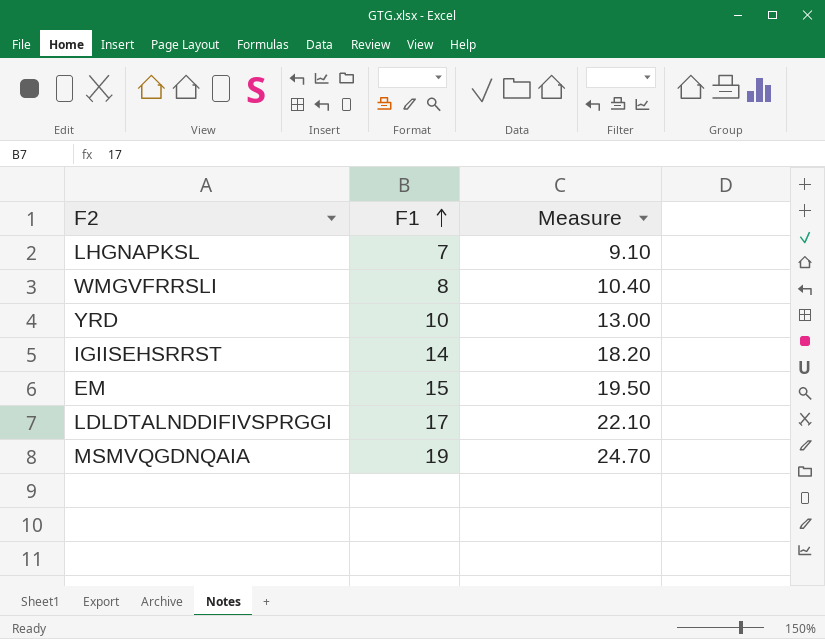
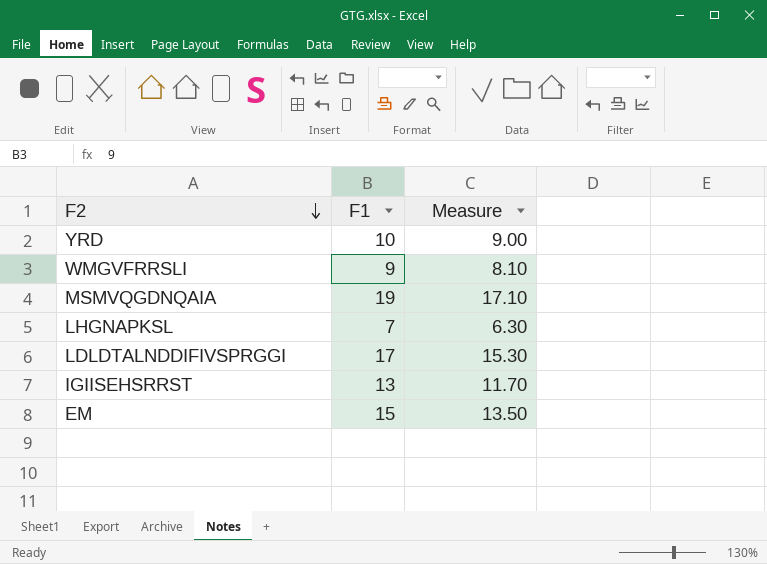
row order: F1 ascending -> F2 descending
column Measure | formula: [F1] * 1.3 -> [F1] * 0.9
WMGVFRRSLI | F1: 8 -> 9
IGIISEHSRRST | F1: 14 -> 13

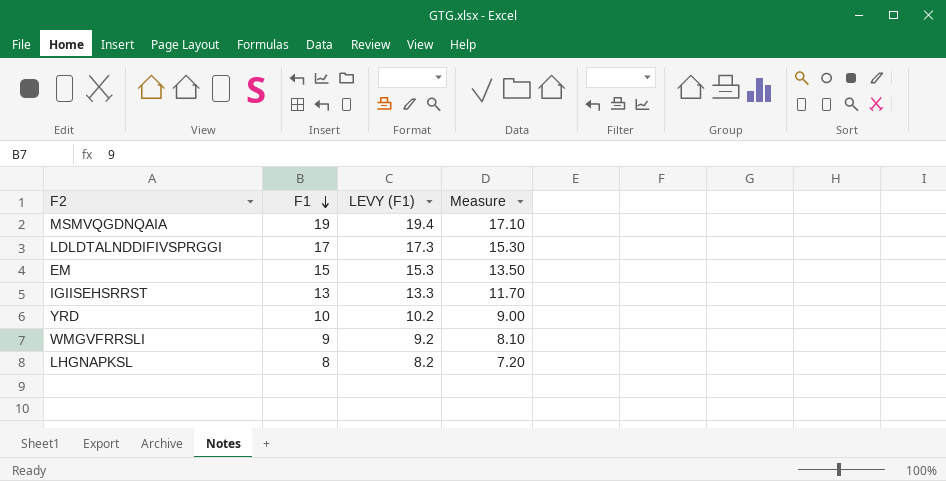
row order: F2 descending -> F1 descending
column LEVY (F1) | formula: none -> [F1] * 1.02
LHGNAPKSL | F1: 7 -> 8
LHGNAPKSL | Measure: 6.30 -> 7.20

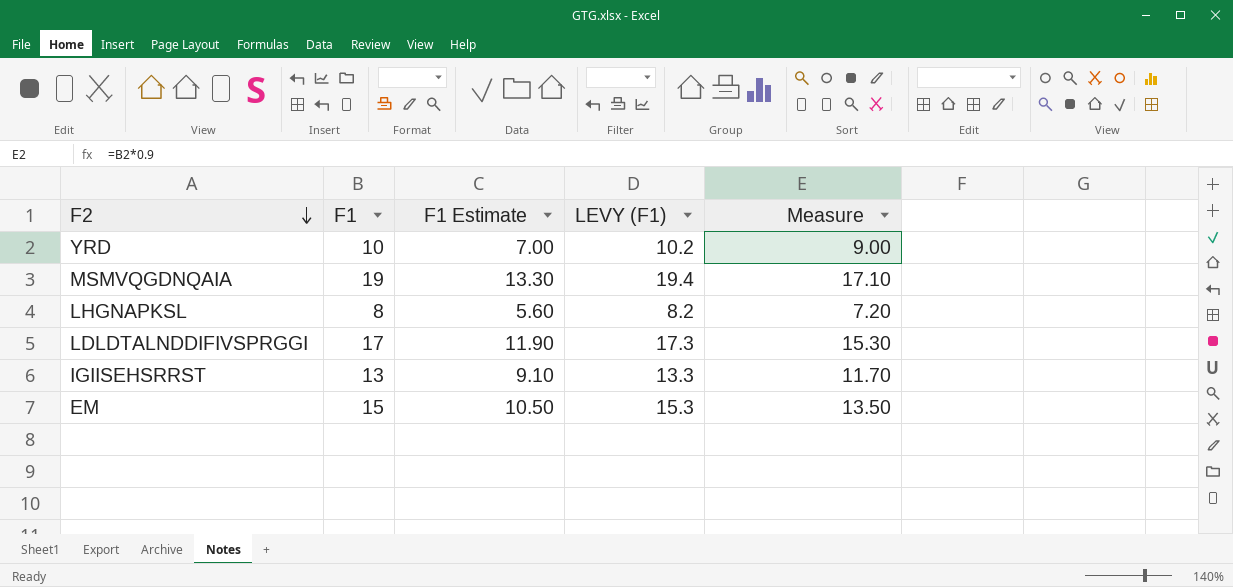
row order: F1 descending -> F2 descending
column F1 Estimate | formula: none -> [F1] * 0.7
row WMGVFRRSLI: 9 | 9.2 | 8.10 -> none

